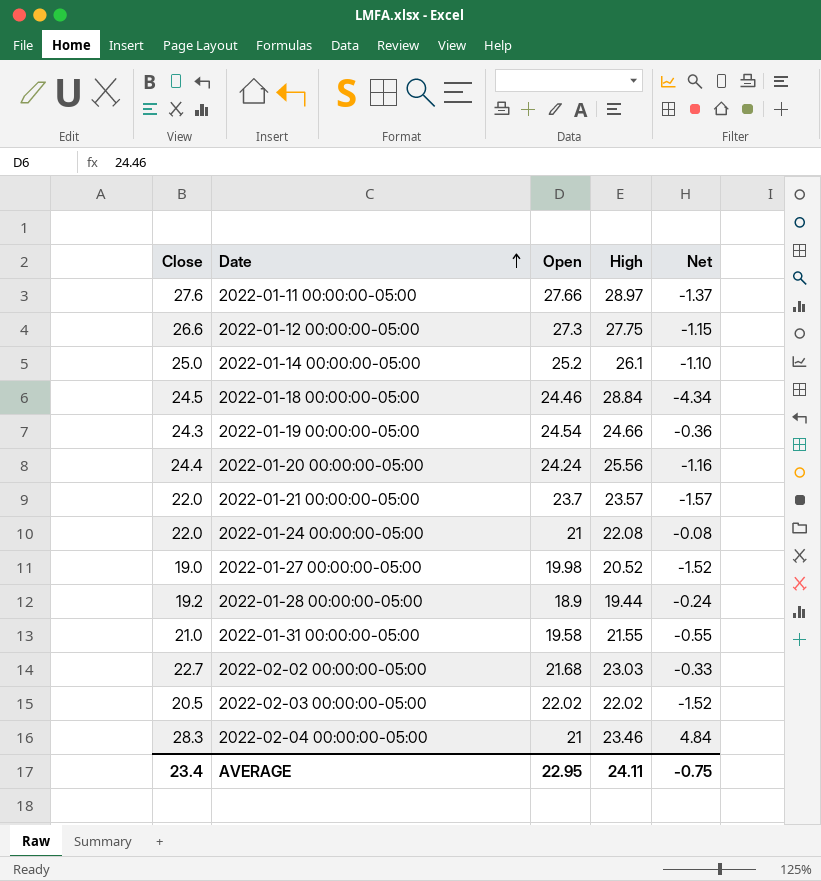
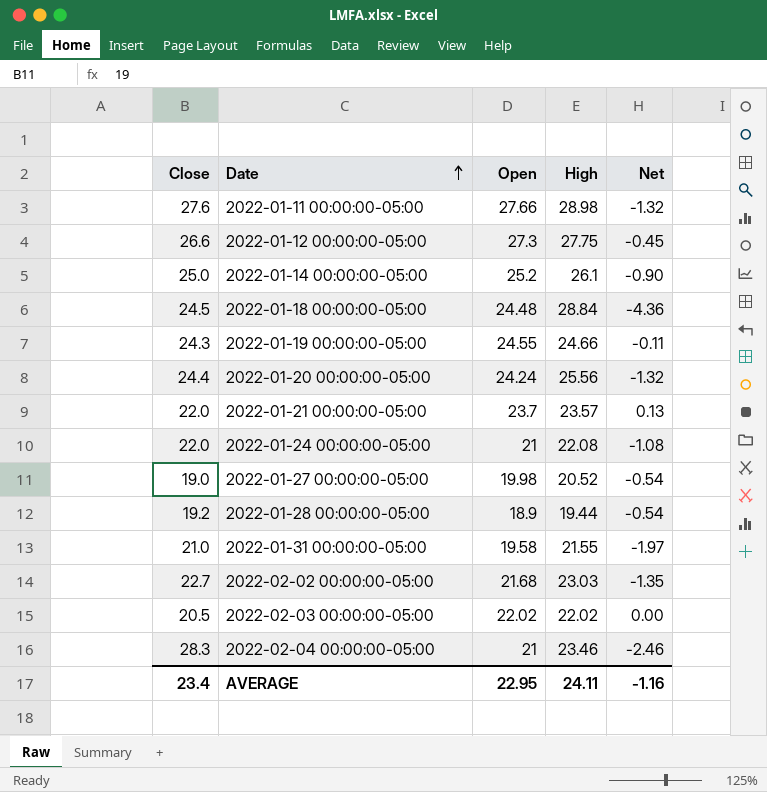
column Net | formula: [Close] - [High] -> [Open] - [High]
2022-01-11 00:00:00-05:00 | High: 28.97 -> 28.98
2022-01-18 00:00:00-05:00 | Open: 24.46 -> 24.48
2022-01-19 00:00:00-05:00 | Open: 24.54 -> 24.55
AVERAGE | Net: -0.75 -> -1.16

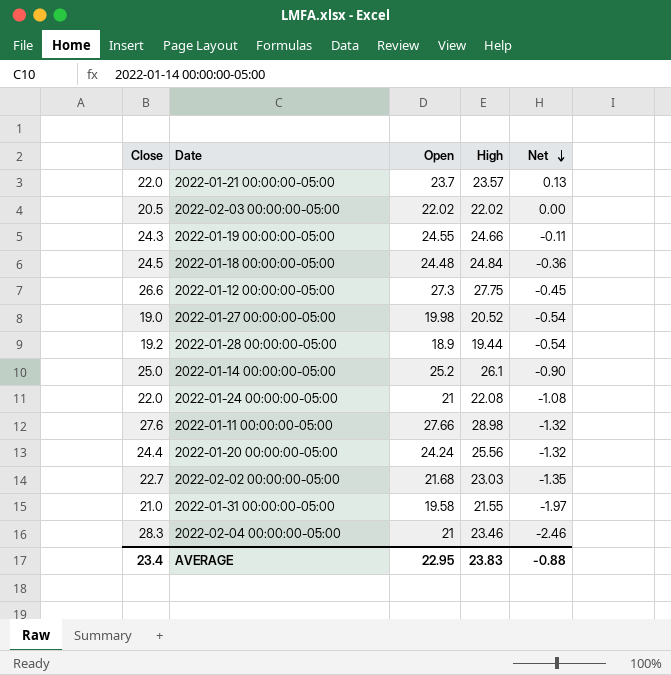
row order: Date ascending -> Net descending
2022-01-18 00:00:00-05:00 | High: 28.84 -> 24.84
2022-01-18 00:00:00-05:00 | Net: -4.36 -> -0.36
AVERAGE | High: 24.11 -> 23.83
AVERAGE | Net: -1.16 -> -0.88

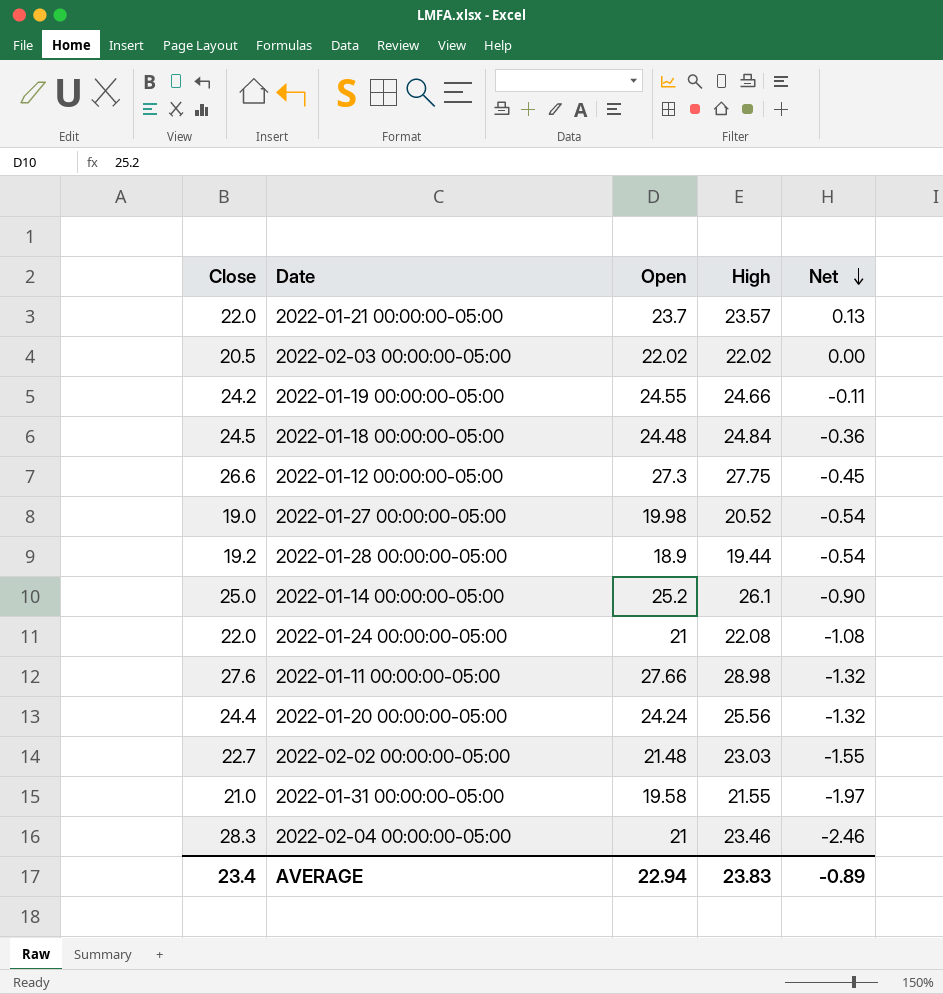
2022-01-19 00:00:00-05:00 | Close: 24.3 -> 24.2
2022-02-02 00:00:00-05:00 | Open: 21.68 -> 21.48
2022-02-02 00:00:00-05:00 | Net: -1.35 -> -1.55
AVERAGE | Open: 22.95 -> 22.94
AVERAGE | Net: -0.88 -> -0.89

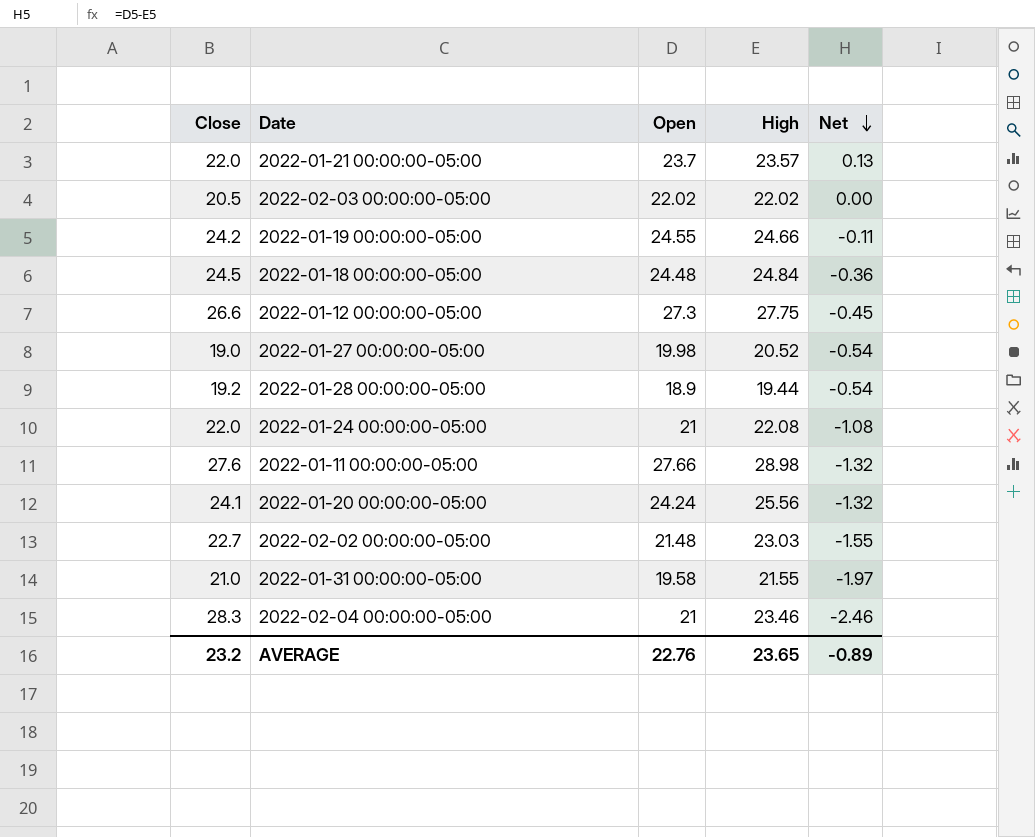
row 2022-01-14 00:00:00-05:00: 25.0 | 25.2 | 26.1 | -0.90 -> none
2022-01-20 00:00:00-05:00 | Close: 24.4 -> 24.1
AVERAGE | Close: 23.4 -> 23.2
AVERAGE | Open: 22.94 -> 22.76
AVERAGE | High: 23.83 -> 23.65

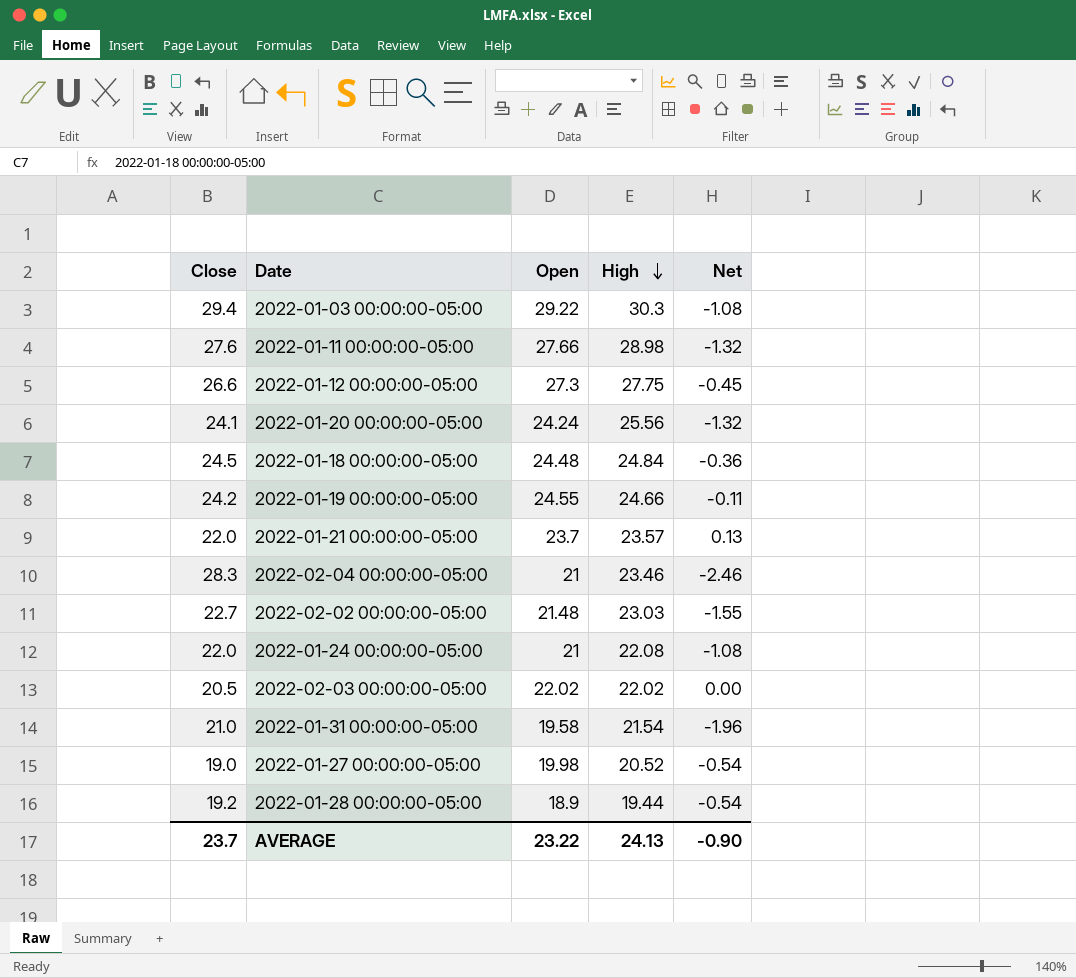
row order: Net descending -> High descending
row 2022-01-03 00:00:00-05:00: none -> 29.4 | 29.22 | 30.3 | -1.08
2022-01-31 00:00:00-05:00 | High: 21.55 -> 21.54
2022-01-31 00:00:00-05:00 | Net: -1.97 -> -1.96
AVERAGE | Close: 23.2 -> 23.7
AVERAGE | Open: 22.76 -> 23.22
AVERAGE | High: 23.65 -> 24.13
AVERAGE | Net: -0.89 -> -0.90

